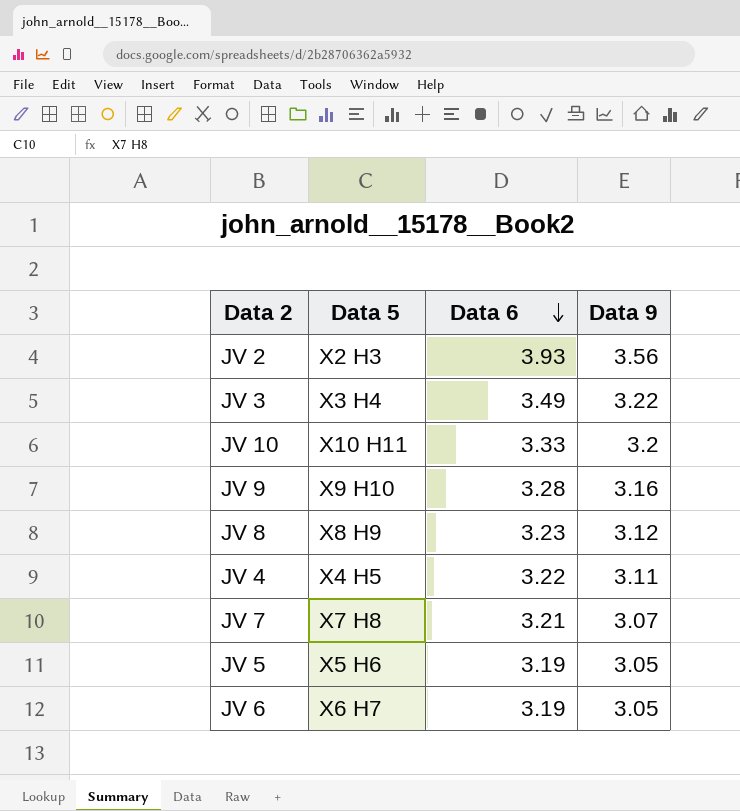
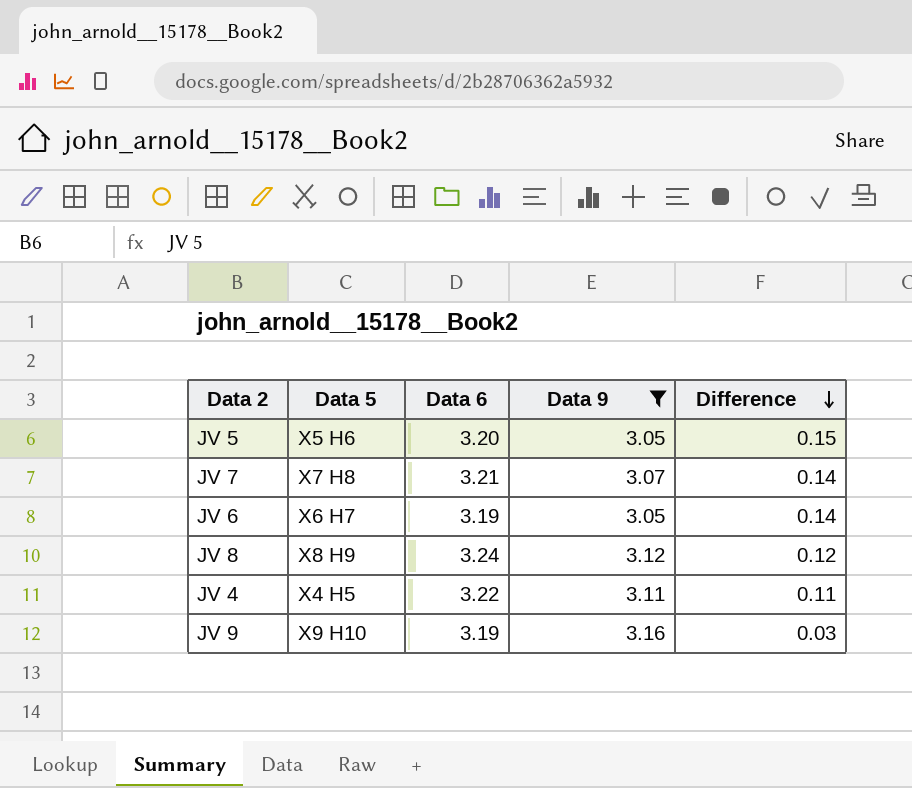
filter: none -> Data 9 <= 3.16
row order: Data 6 descending -> Difference descending
column Difference | formula: none -> [Data 6] - [Data 9]
JV 5 | Data 6: 3.19 -> 3.20
JV 8 | Data 6: 3.23 -> 3.24
JV 9 | Data 6: 3.28 -> 3.19

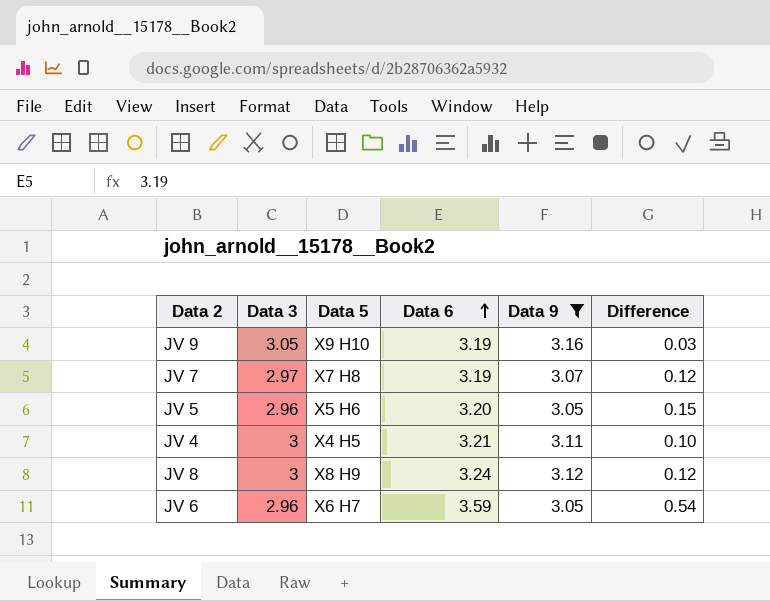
row order: Difference descending -> Data 6 ascending
column Data 3 | position: none -> 2
JV 7 | Data 6: 3.21 -> 3.19
JV 7 | Difference: 0.14 -> 0.12
JV 4 | Data 6: 3.22 -> 3.21
JV 4 | Difference: 0.11 -> 0.10
JV 6 | Data 6: 3.19 -> 3.59
JV 6 | Difference: 0.14 -> 0.54

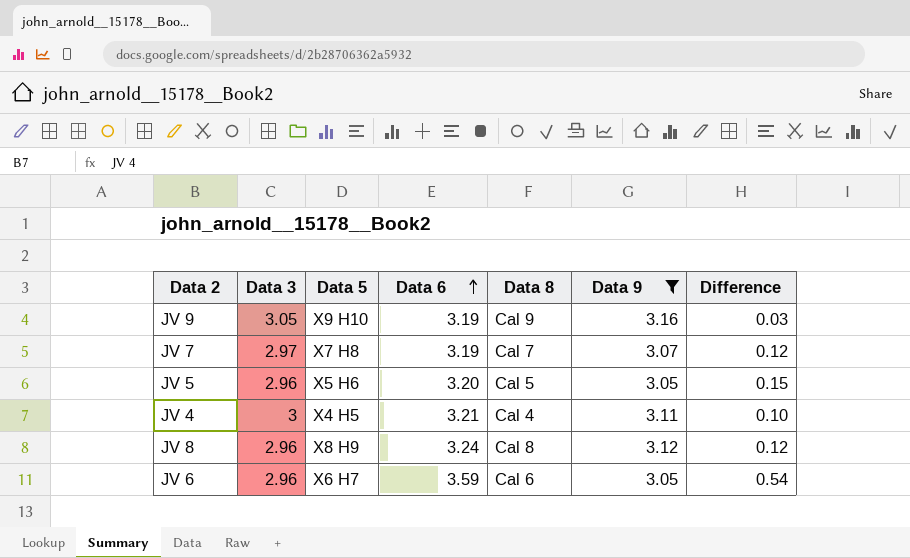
column Data 8 | position: none -> 5
JV 8 | Data 3: 3 -> 2.96

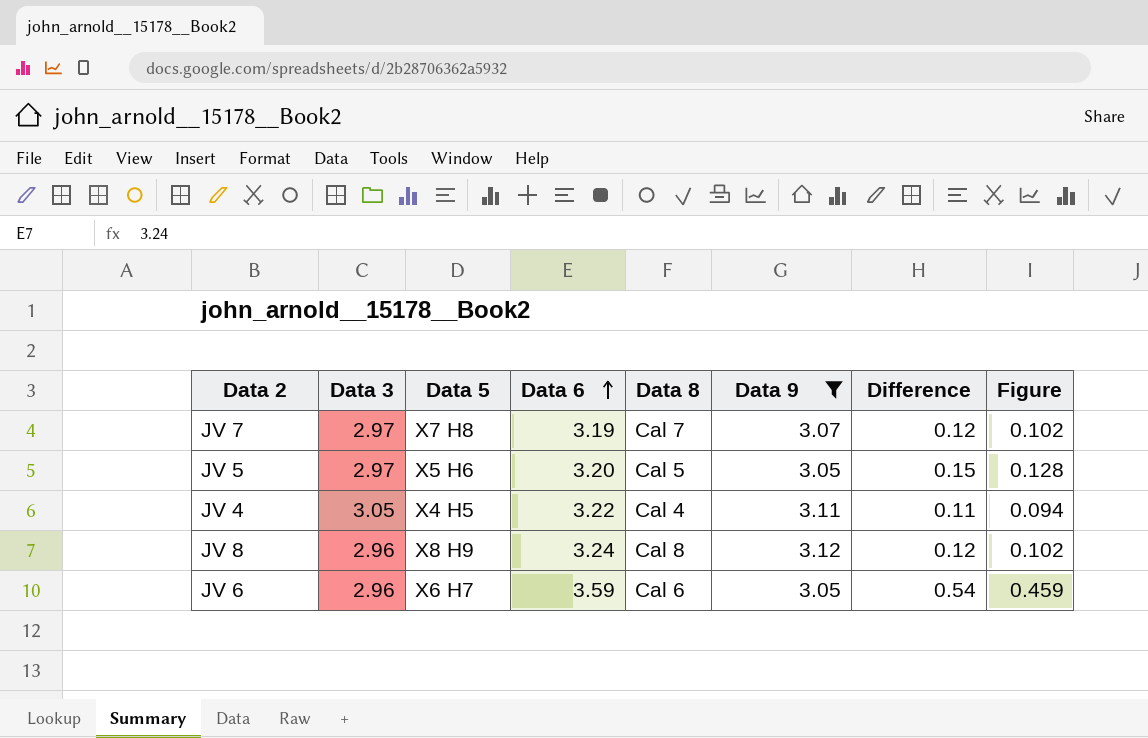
column Figure | formula: none -> [Difference] * 0.85
row JV 9: 3.05 | X9 H10 | 3.19 | Cal 9 | 3.16 | 0.03 -> none
JV 5 | Data 3: 2.96 -> 2.97
JV 4 | Data 3: 3 -> 3.05
JV 4 | Data 6: 3.21 -> 3.22
JV 4 | Difference: 0.10 -> 0.11

